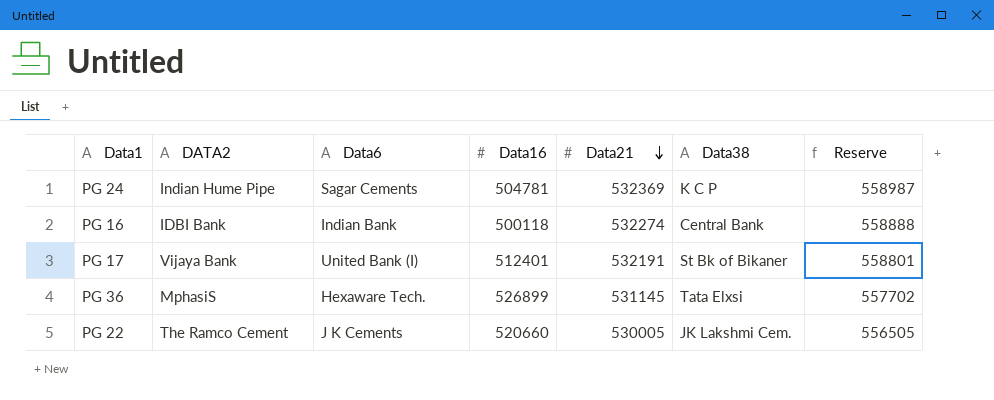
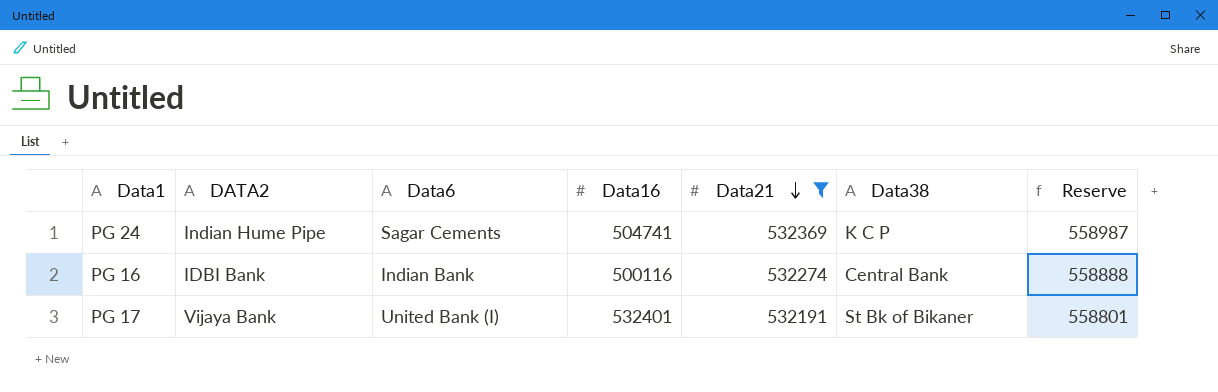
filter: none -> Data21 >= 532191
PG 24 | Data16: 504781 -> 504741
PG 16 | Data16: 500118 -> 500116
PG 17 | Data16: 512401 -> 532401

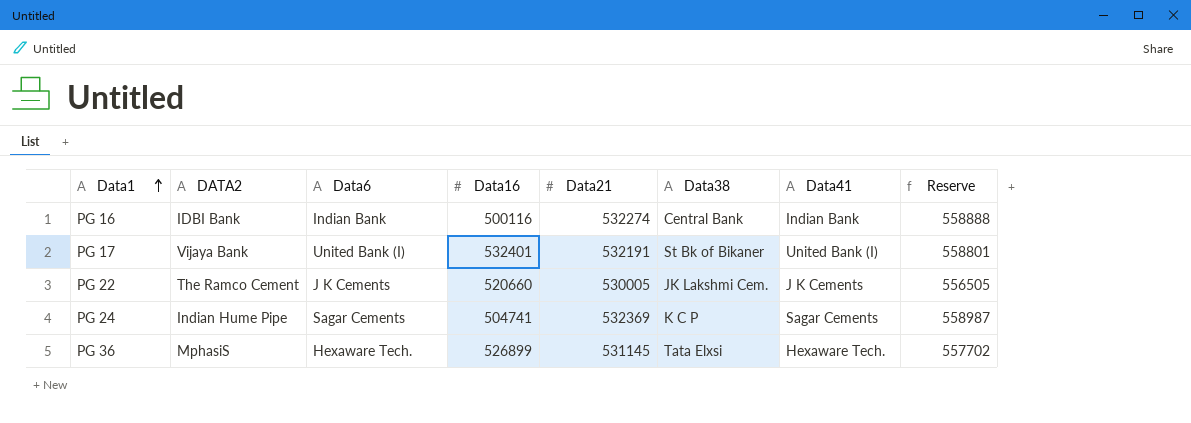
filter: Data21 >= 532191 -> none
row order: Data21 descending -> Data1 ascending
column Data41 | position: none -> 7

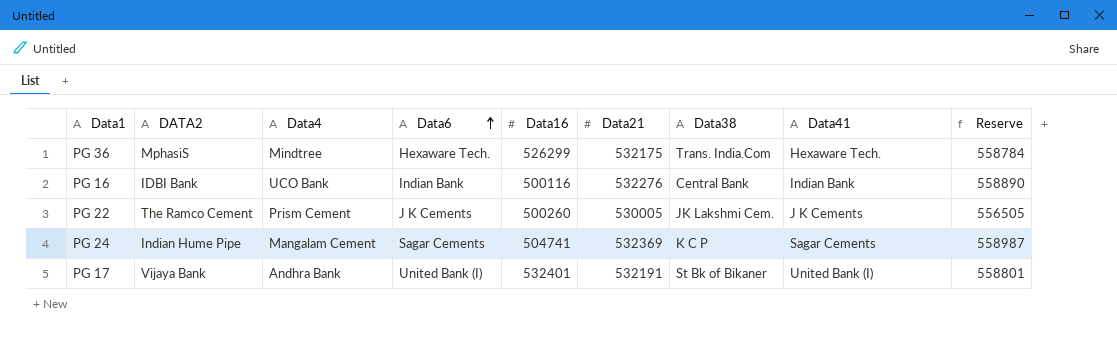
row order: Data1 ascending -> Data6 ascending
column Data4 | position: none -> 3
PG 36 | Data16: 526899 -> 526299
PG 36 | Data21: 531145 -> 532175
PG 36 | Data38: Tata Elxsi -> Trans. India.Com
PG 36 | Reserve: 557702 -> 558784
PG 16 | Data21: 532274 -> 532276
PG 16 | Reserve: 558888 -> 558890
PG 22 | Data16: 520660 -> 500260

